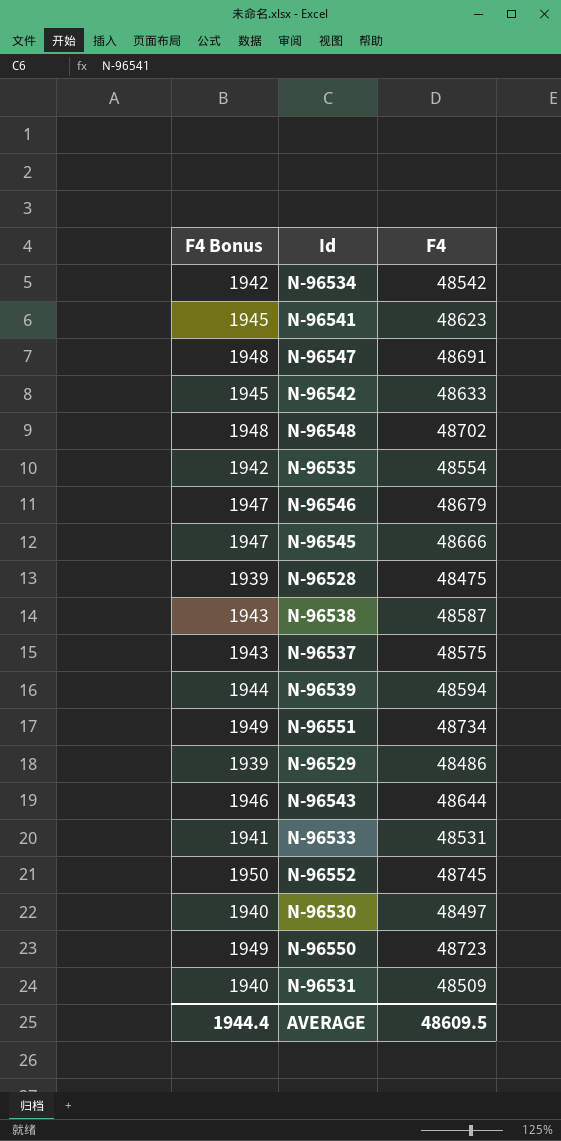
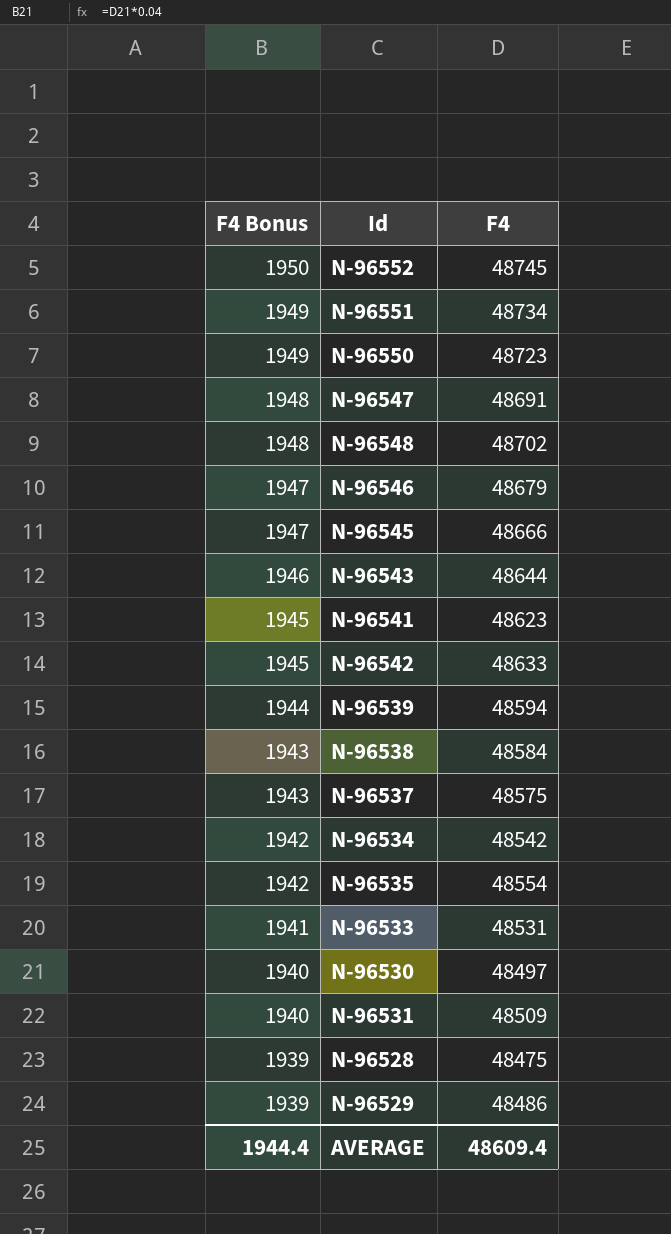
row order: none -> F4 Bonus descending
N-96538 | F4: 48587 -> 48584
AVERAGE | F4: 48609.5 -> 48609.4

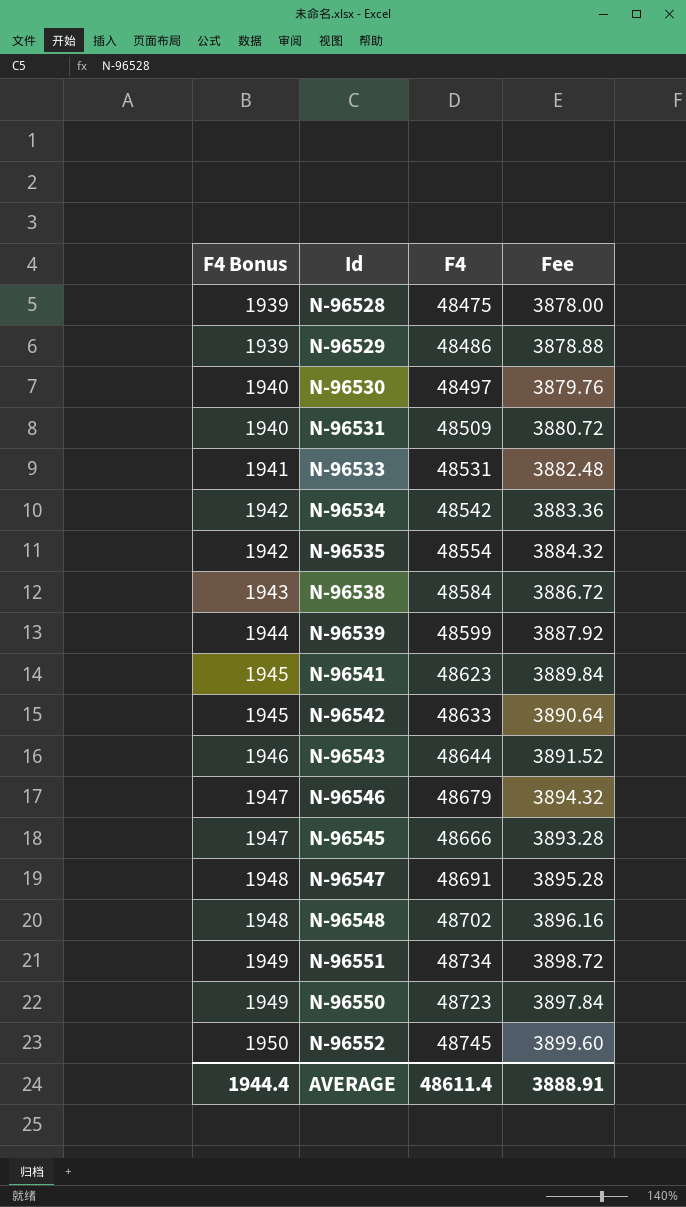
row order: F4 Bonus descending -> F4 Bonus ascending
column Fee | formula: none -> [F4] * 0.08
row N-96537: 1943 | 48575 -> none
N-96539 | F4: 48594 -> 48599
AVERAGE | F4: 48609.4 -> 48611.4

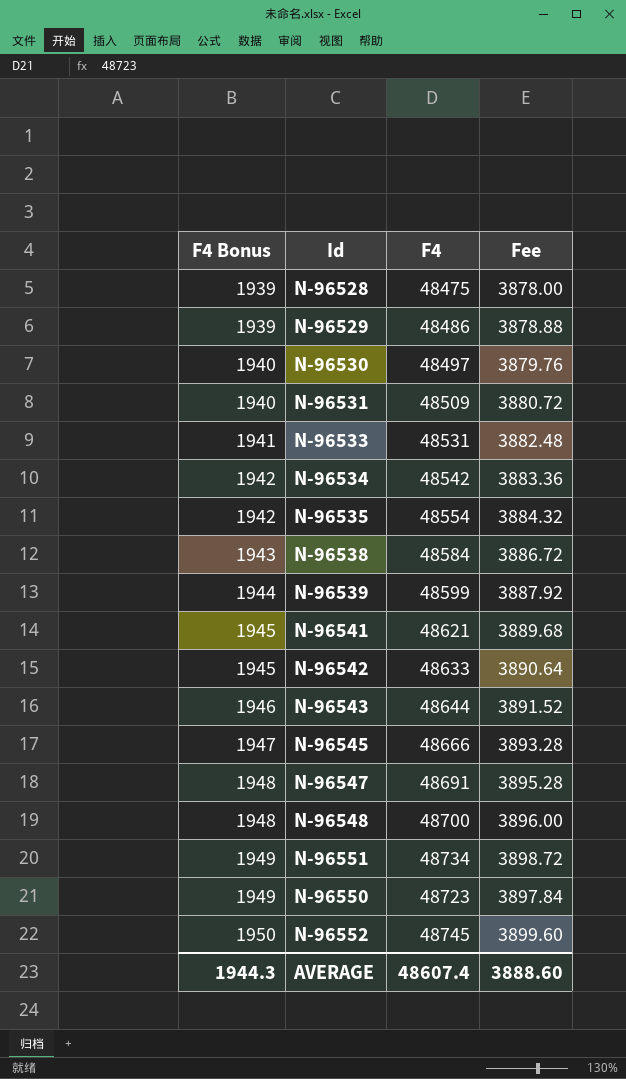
row N-96546: 1947 | 48679 | 3894.32 -> none
N-96541 | F4: 48623 -> 48621
N-96541 | Fee: 3889.84 -> 3889.68
N-96548 | F4: 48702 -> 48700
N-96548 | Fee: 3896.16 -> 3896.00
AVERAGE | F4 Bonus: 1944.4 -> 1944.3
AVERAGE | F4: 48611.4 -> 48607.4
AVERAGE | Fee: 3888.91 -> 3888.60

